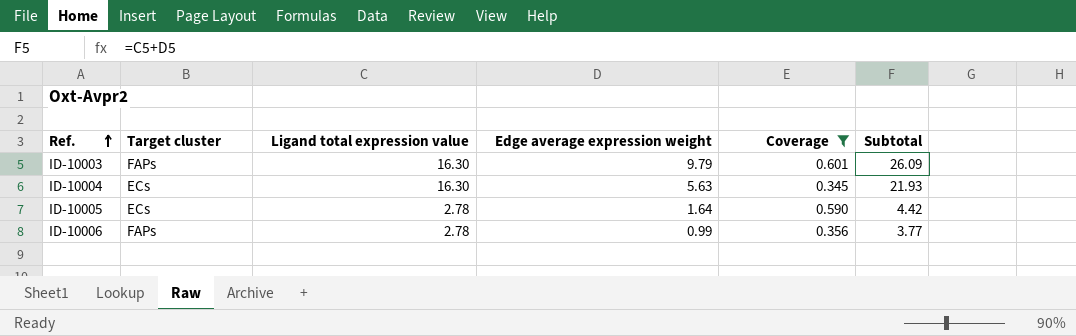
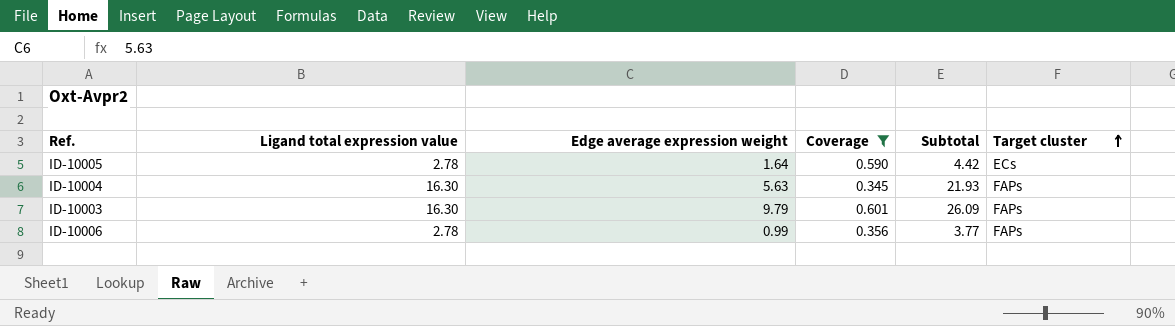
row order: Ref. ascending -> Target cluster ascending
column Target cluster | position: 2 -> 6
ID-10004 | Target cluster: ECs -> FAPs

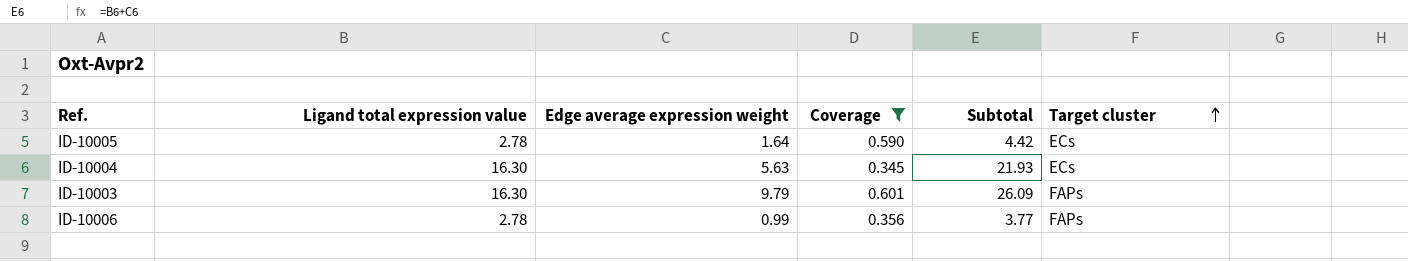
ID-10004 | Target cluster: FAPs -> ECs

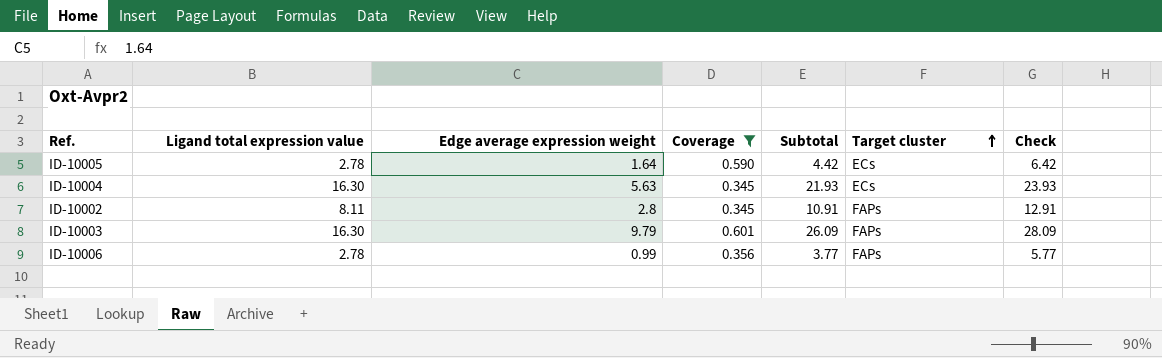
column Check | formula: none -> [Subtotal] + 2
row ID-10002: none -> 8.11 | 2.8 | 0.345 | 10.91 | FAPs | 12.91

